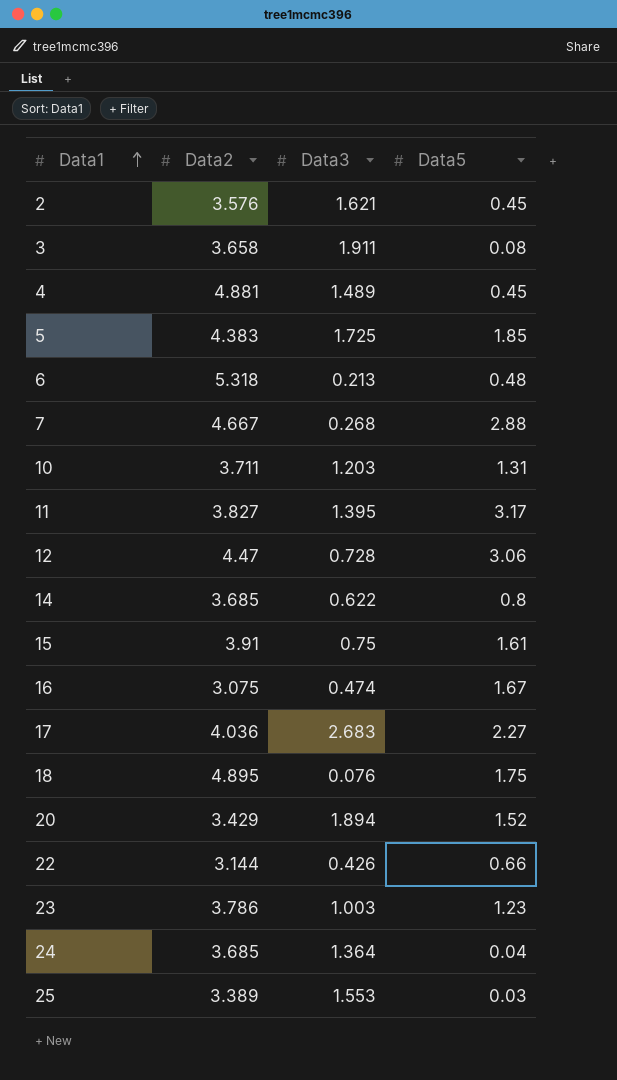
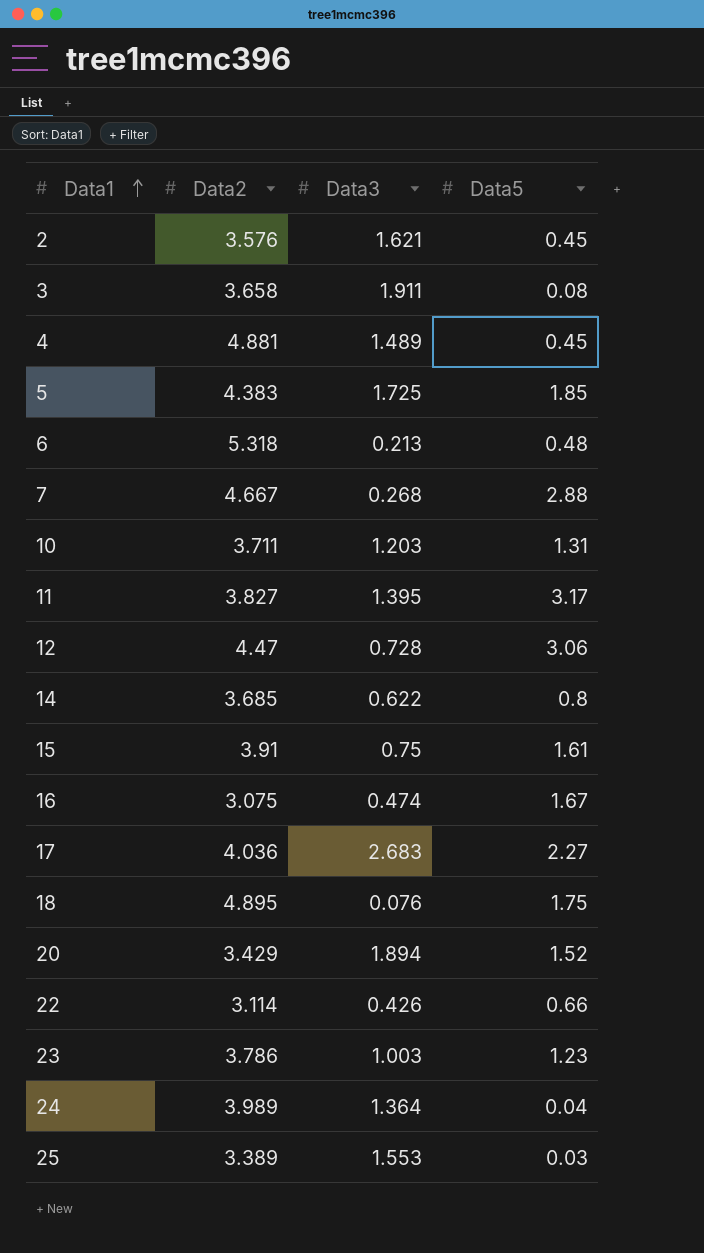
22 | Data2: 3.144 -> 3.114
24 | Data2: 3.685 -> 3.989

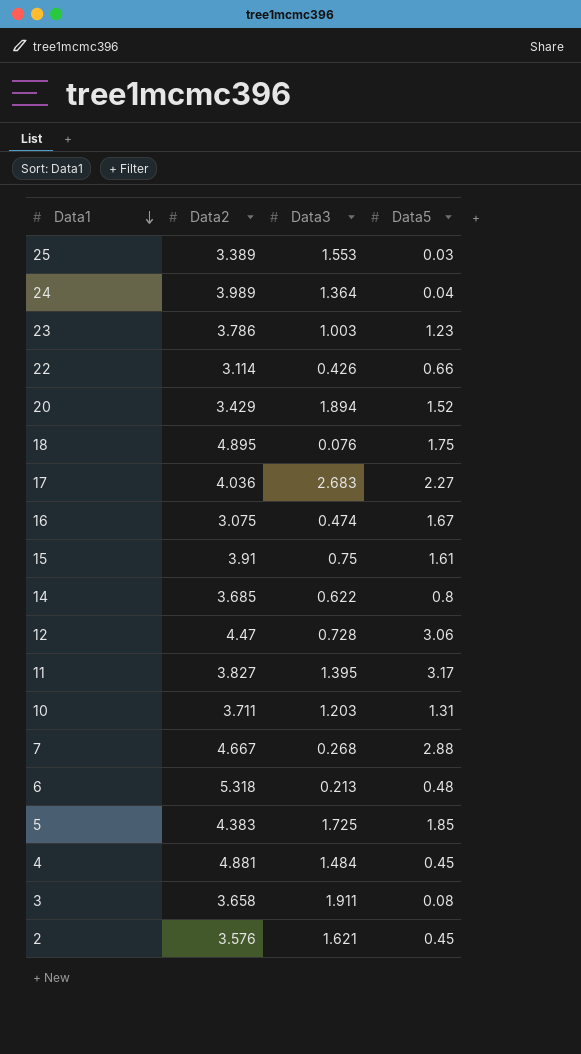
row order: Data1 ascending -> Data1 descending
4 | Data3: 1.489 -> 1.484

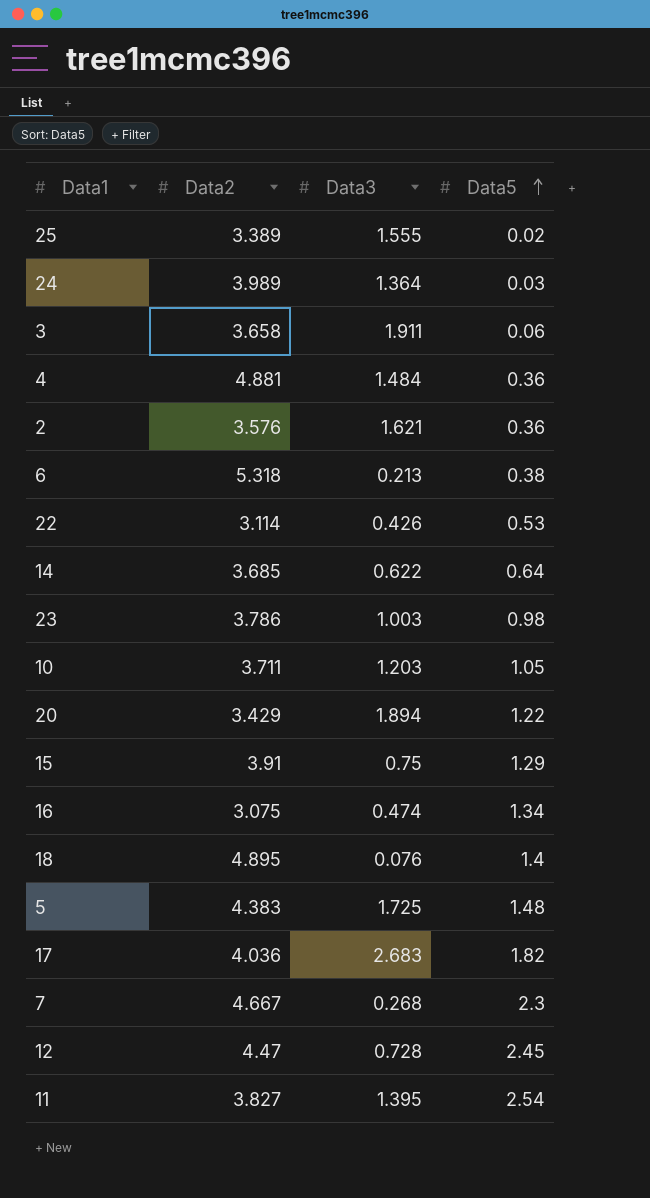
row order: Data1 descending -> Data5 ascending
25 | Data3: 1.553 -> 1.555
25 | Data5: 0.03 -> 0.02
24 | Data5: 0.04 -> 0.03
3 | Data5: 0.08 -> 0.06
4 | Data5: 0.45 -> 0.36
2 | Data5: 0.45 -> 0.36
6 | Data5: 0.48 -> 0.38
22 | Data5: 0.66 -> 0.53
14 | Data5: 0.8 -> 0.64
23 | Data5: 1.23 -> 0.98
10 | Data5: 1.31 -> 1.05
20 | Data5: 1.52 -> 1.22
15 | Data5: 1.61 -> 1.29
16 | Data5: 1.67 -> 1.34
18 | Data5: 1.75 -> 1.4
5 | Data5: 1.85 -> 1.48
17 | Data5: 2.27 -> 1.82
7 | Data5: 2.88 -> 2.3
12 | Data5: 3.06 -> 2.45
11 | Data5: 3.17 -> 2.54

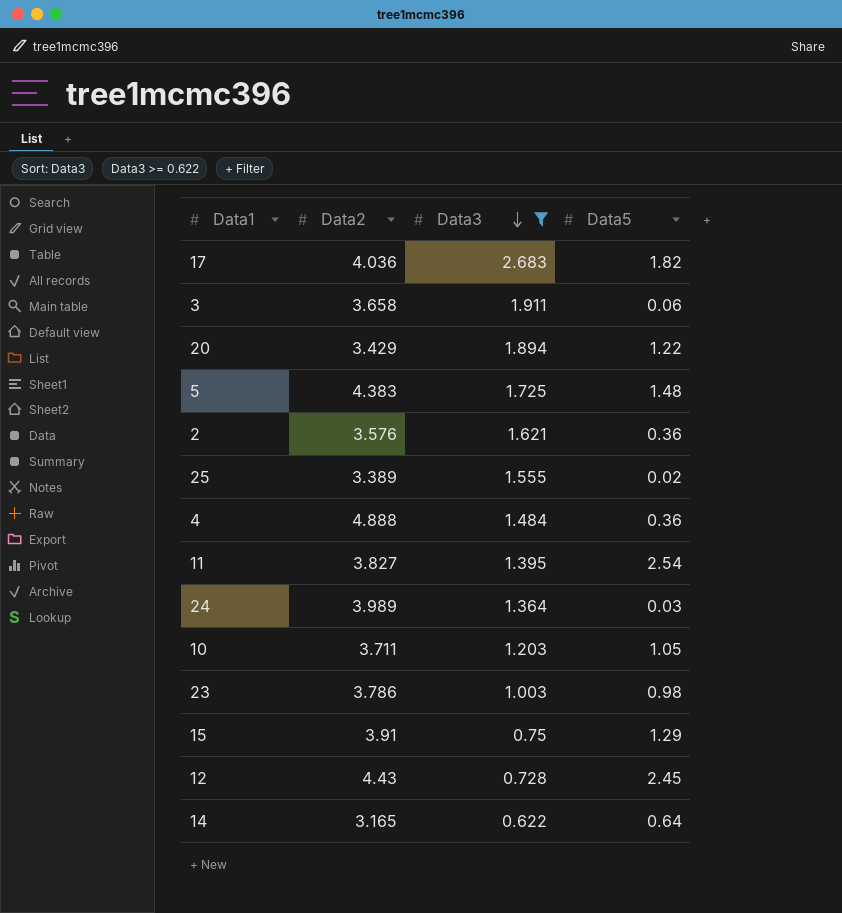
filter: none -> Data3 >= 0.622
row order: Data5 ascending -> Data3 descending
4 | Data2: 4.881 -> 4.888
12 | Data2: 4.47 -> 4.43
14 | Data2: 3.685 -> 3.165

